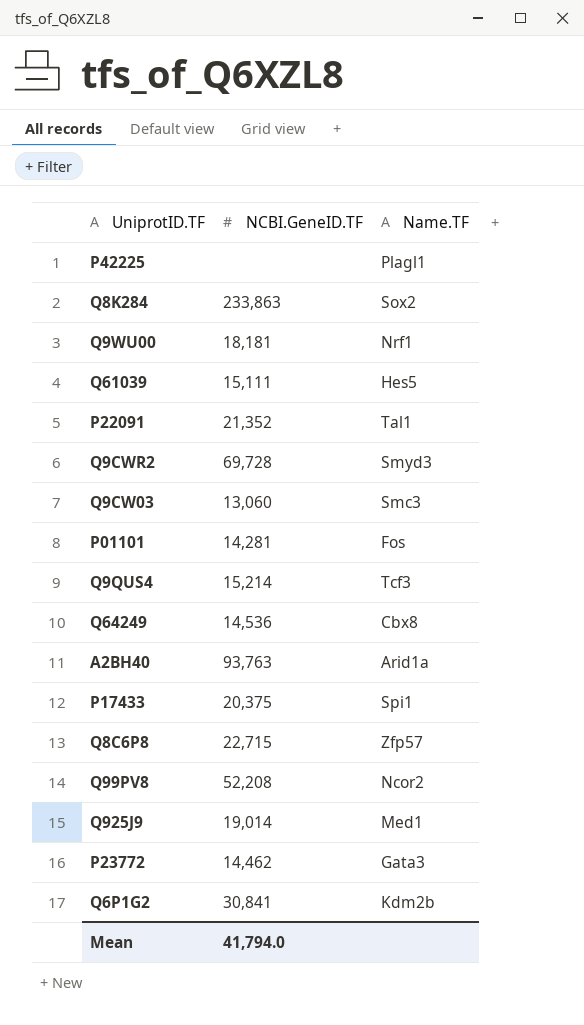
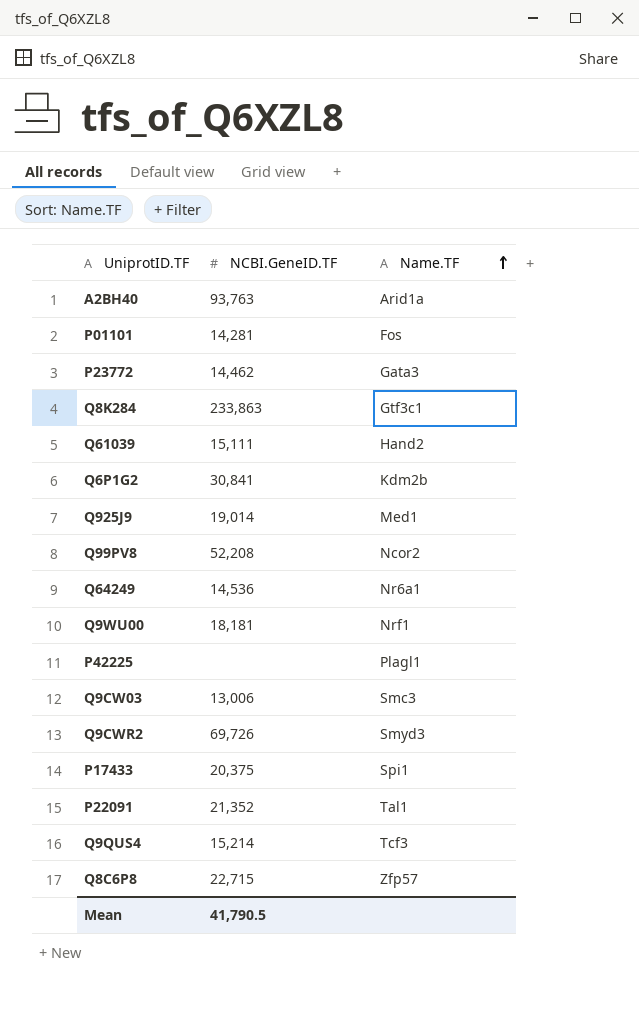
row order: none -> Name.TF ascending
Q8K284 | Name.TF: Sox2 -> Gtf3c1
Q61039 | Name.TF: Hes5 -> Hand2
Q64249 | Name.TF: Cbx8 -> Nr6a1
Q9CW03 | NCBI.GeneID.TF: 13,060 -> 13,006
Q9CWR2 | NCBI.GeneID.TF: 69,728 -> 69,726
Mean | NCBI.GeneID.TF: 41,794.0 -> 41,790.5

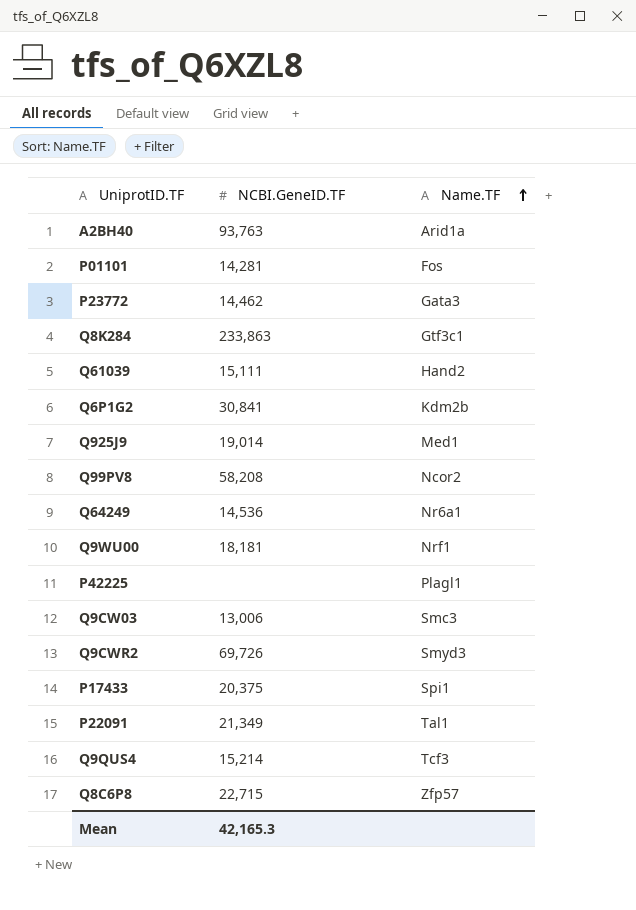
Q99PV8 | NCBI.GeneID.TF: 52,208 -> 58,208
P22091 | NCBI.GeneID.TF: 21,352 -> 21,349
Mean | NCBI.GeneID.TF: 41,790.5 -> 42,165.3

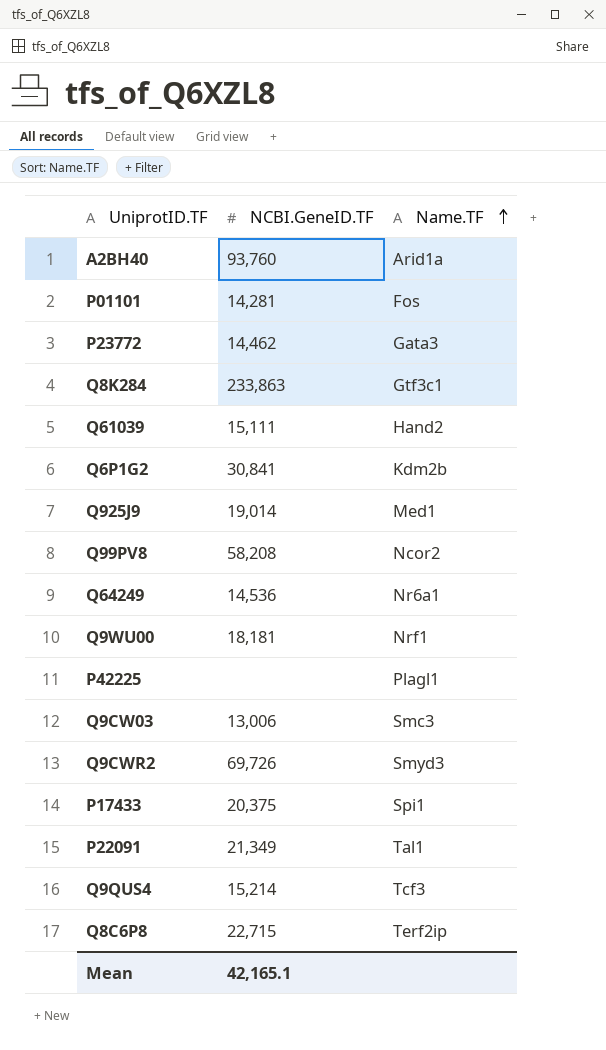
A2BH40 | NCBI.GeneID.TF: 93,763 -> 93,760
Q8C6P8 | Name.TF: Zfp57 -> Terf2ip
Mean | NCBI.GeneID.TF: 42,165.3 -> 42,165.1

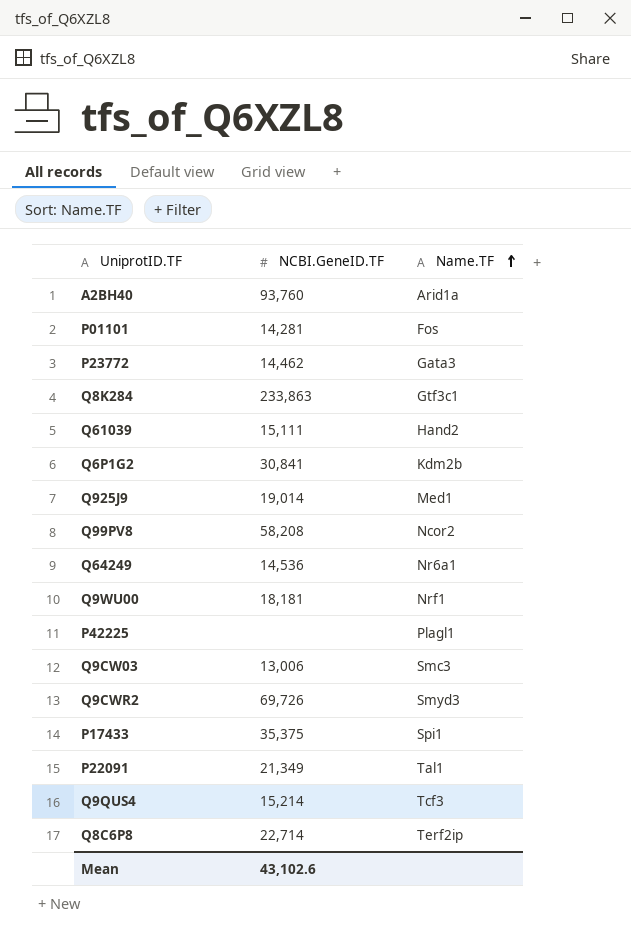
P17433 | NCBI.GeneID.TF: 20,375 -> 35,375
Q8C6P8 | NCBI.GeneID.TF: 22,715 -> 22,714
Mean | NCBI.GeneID.TF: 42,165.1 -> 43,102.6

